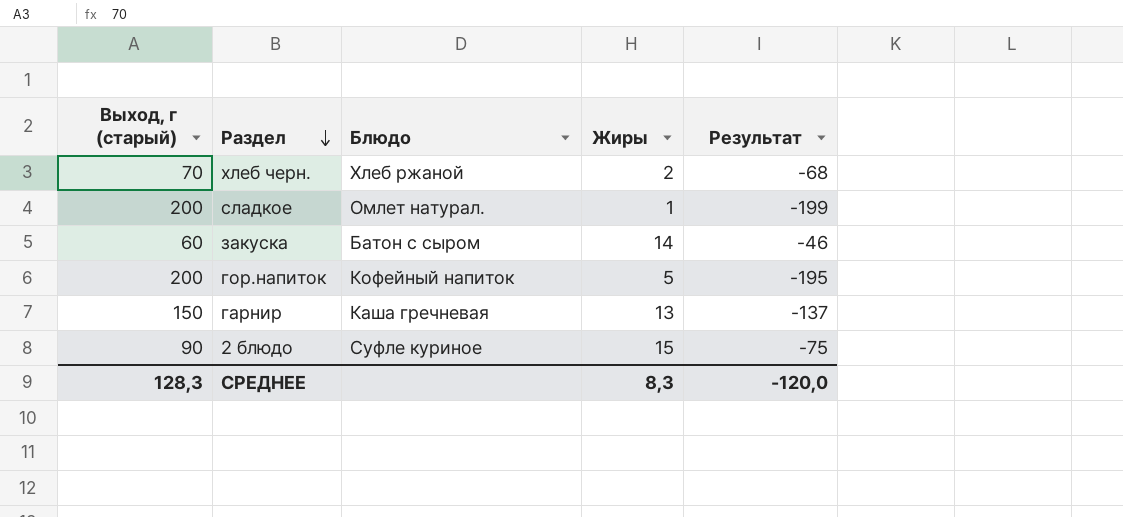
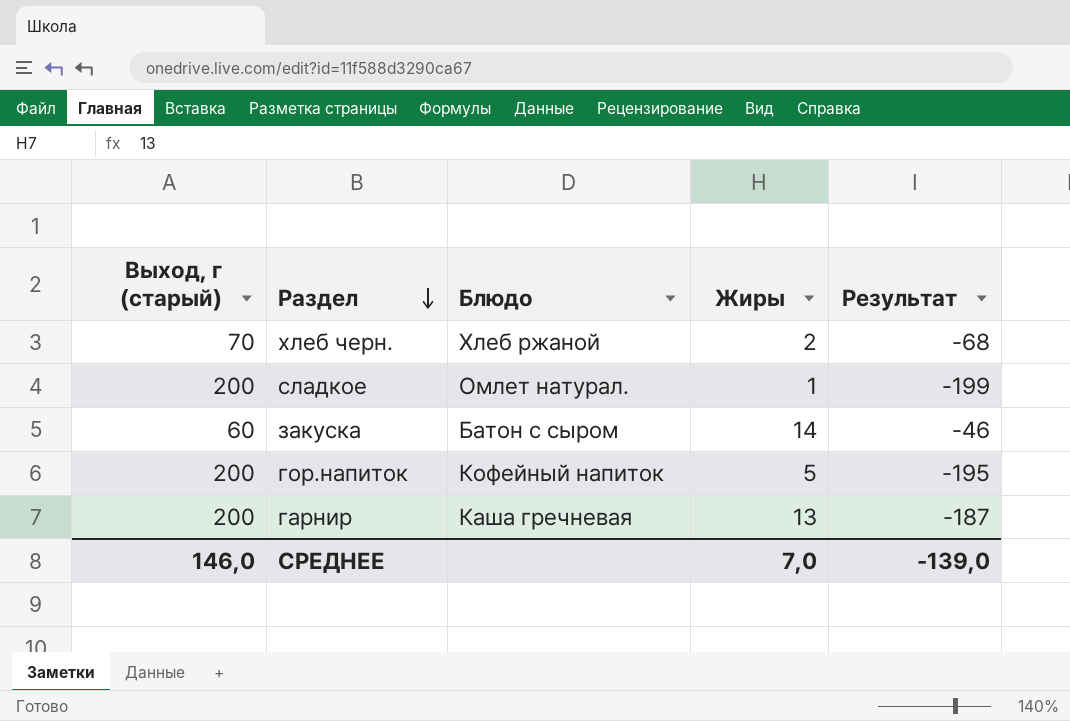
row 2 блюдо: 90 | Суфле куриное | 15 | -75 -> none
гарнир | Выход, г (старый): 150 -> 200
гарнир | Результат: -137 -> -187
СРЕДНЕЕ | Выход, г (старый): 128,3 -> 146,0
СРЕДНЕЕ | Жиры: 8,3 -> 7,0
СРЕДНЕЕ | Результат: -120,0 -> -139,0

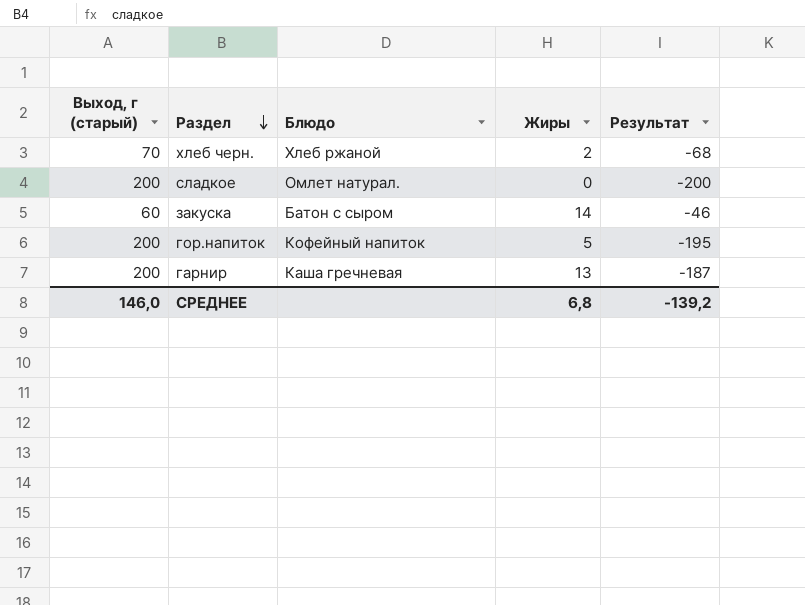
сладкое | Жиры: 1 -> 0
сладкое | Результат: -199 -> -200
СРЕДНЕЕ | Жиры: 7,0 -> 6,8
СРЕДНЕЕ | Результат: -139,0 -> -139,2

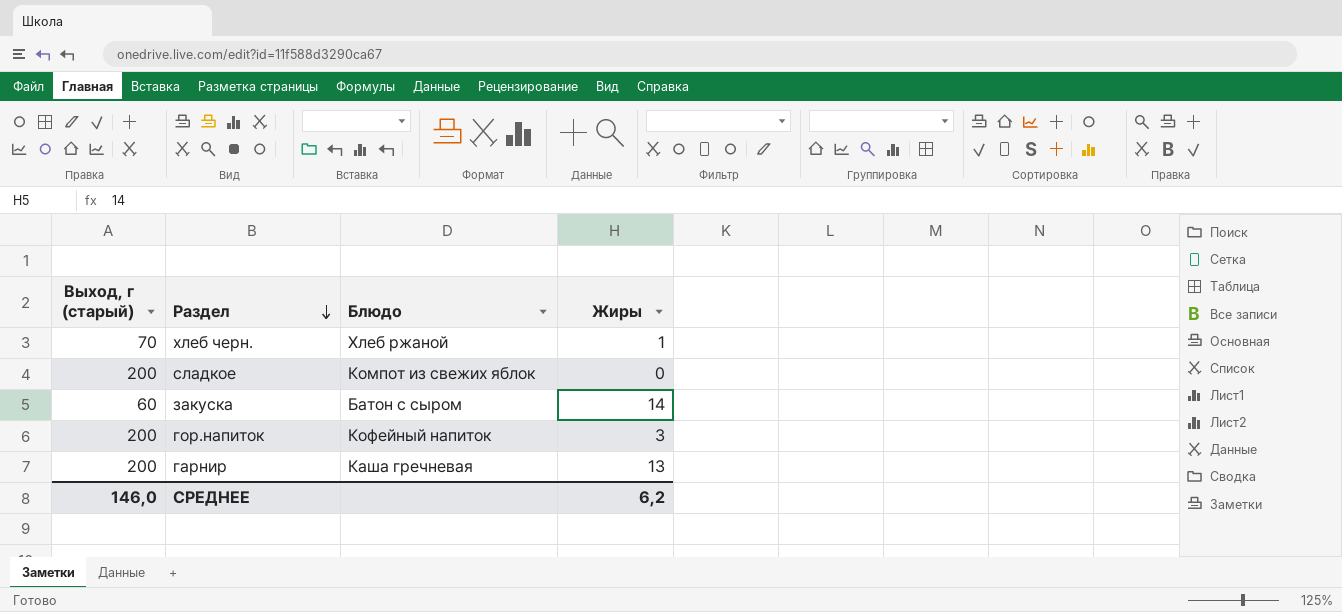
column Результат | formula: [Жиры] - [Выход, г (старый)] -> none
хлеб черн. | Жиры: 2 -> 1
сладкое | Блюдо: Омлет натурал. -> Компот из свежих яблок
гор.напиток | Жиры: 5 -> 3
СРЕДНЕЕ | Жиры: 6,8 -> 6,2

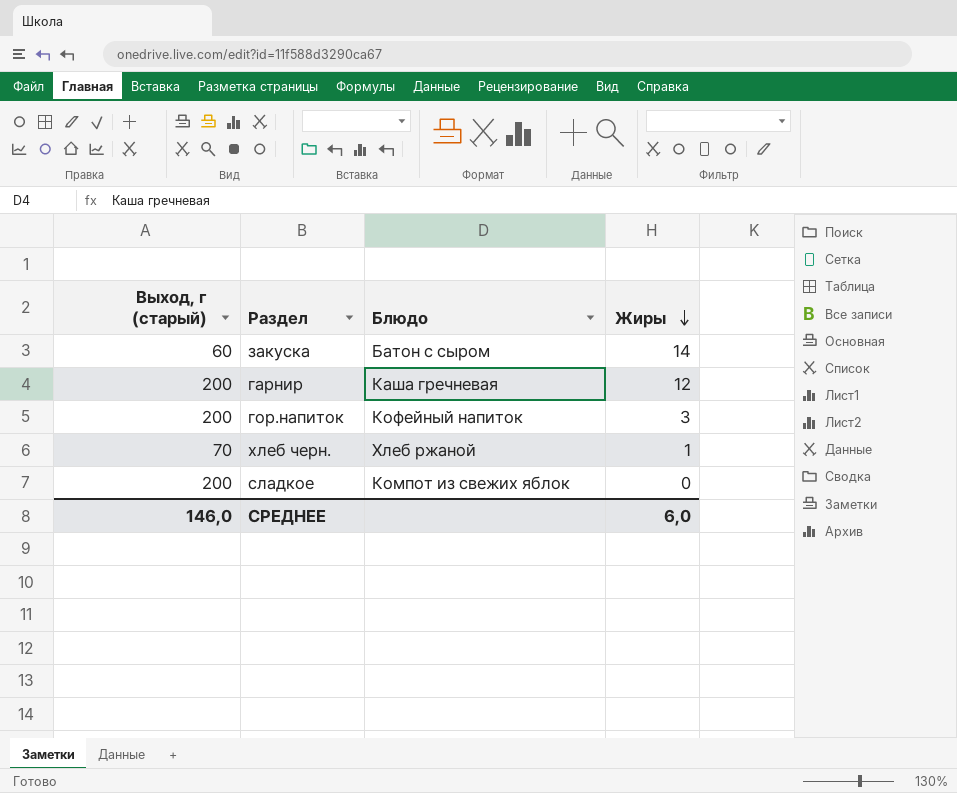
row order: Раздел descending -> Жиры descending
гарнир | Жиры: 13 -> 12
СРЕДНЕЕ | Жиры: 6,2 -> 6,0

